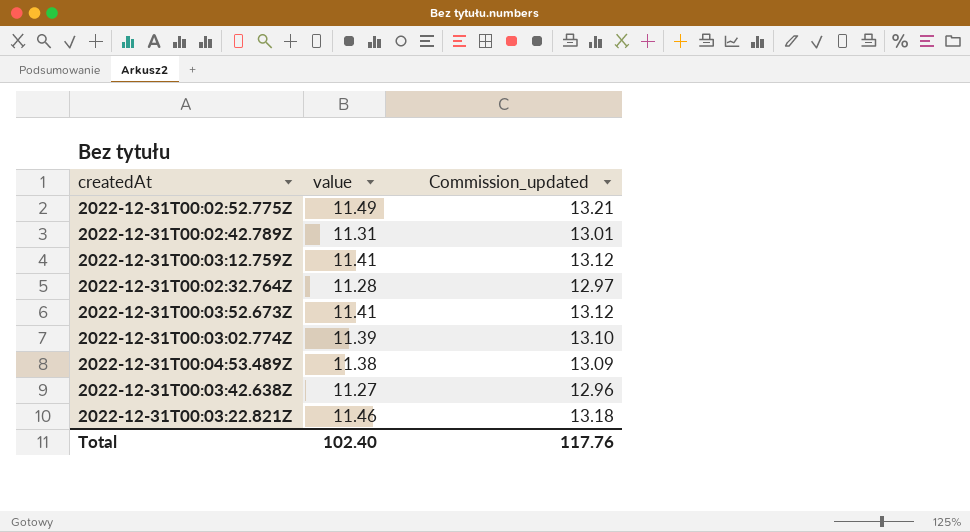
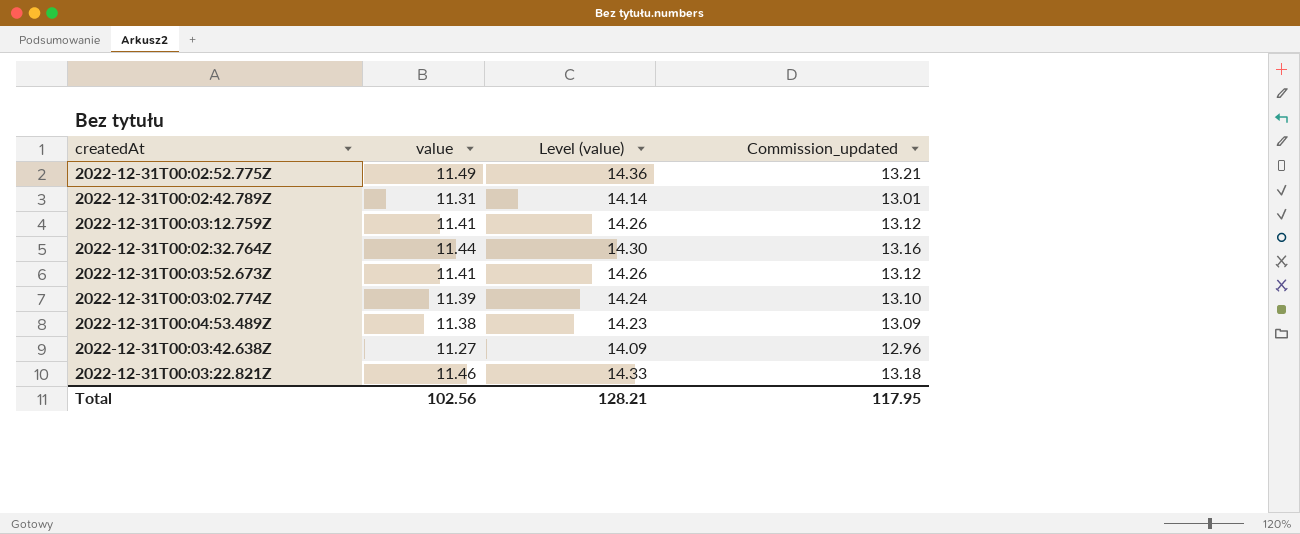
column Level (value) | formula: none -> [value] * 1.25
2022-12-31T00:02:32.764Z | value: 11.28 -> 11.44
2022-12-31T00:02:32.764Z | Commission_updated: 12.97 -> 13.16
Total | value: 102.40 -> 102.56
Total | Commission_updated: 117.76 -> 117.95

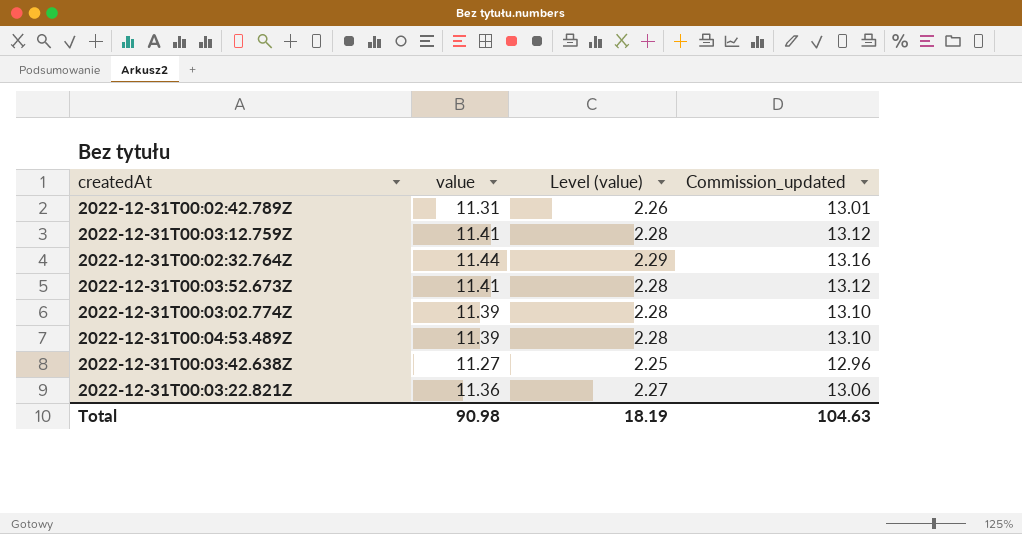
column Level (value) | formula: [value] * 1.25 -> [value] * 0.2
row 2022-12-31T00:02:52.775Z: 11.49 | 14.36 | 13.21 -> none
2022-12-31T00:04:53.489Z | value: 11.38 -> 11.39
2022-12-31T00:04:53.489Z | Commission_updated: 13.09 -> 13.10
2022-12-31T00:03:22.821Z | value: 11.46 -> 11.36
2022-12-31T00:03:22.821Z | Commission_updated: 13.18 -> 13.06
Total | value: 102.56 -> 90.98
Total | Level (value): 128.21 -> 18.19
Total | Commission_updated: 117.95 -> 104.63

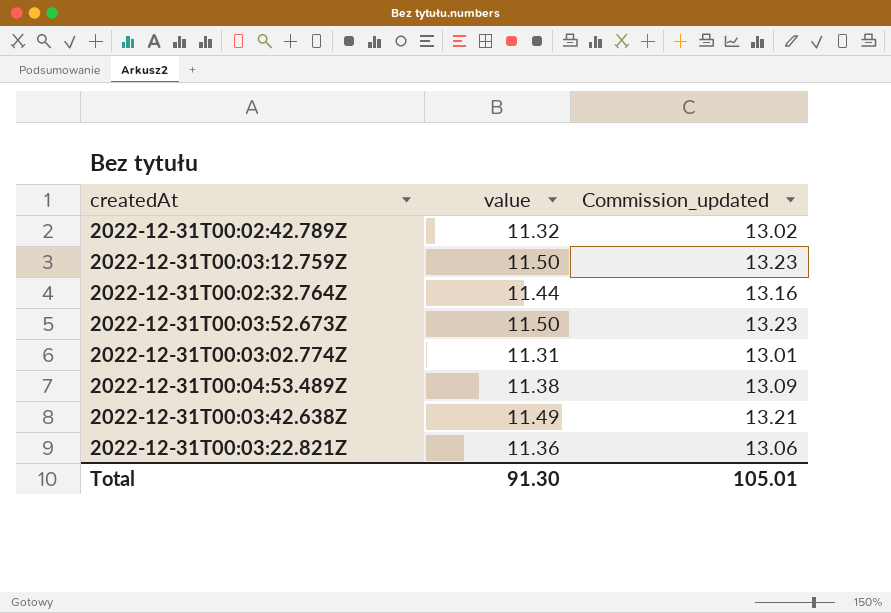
column Level (value) | formula: [value] * 0.2 -> none
2022-12-31T00:02:42.789Z | value: 11.31 -> 11.32
2022-12-31T00:02:42.789Z | Commission_updated: 13.01 -> 13.02
2022-12-31T00:03:12.759Z | value: 11.41 -> 11.50
2022-12-31T00:03:12.759Z | Commission_updated: 13.12 -> 13.23
2022-12-31T00:03:52.673Z | value: 11.41 -> 11.50
2022-12-31T00:03:52.673Z | Commission_updated: 13.12 -> 13.23
2022-12-31T00:03:02.774Z | value: 11.39 -> 11.31
2022-12-31T00:03:02.774Z | Commission_updated: 13.10 -> 13.01
2022-12-31T00:04:53.489Z | value: 11.39 -> 11.38
2022-12-31T00:04:53.489Z | Commission_updated: 13.10 -> 13.09
2022-12-31T00:03:42.638Z | value: 11.27 -> 11.49
2022-12-31T00:03:42.638Z | Commission_updated: 12.96 -> 13.21
Total | value: 90.98 -> 91.30
Total | Commission_updated: 104.63 -> 105.01

